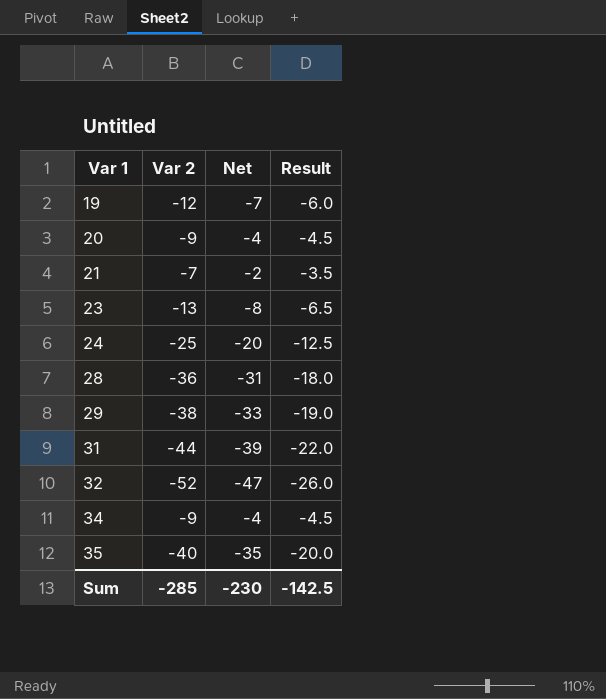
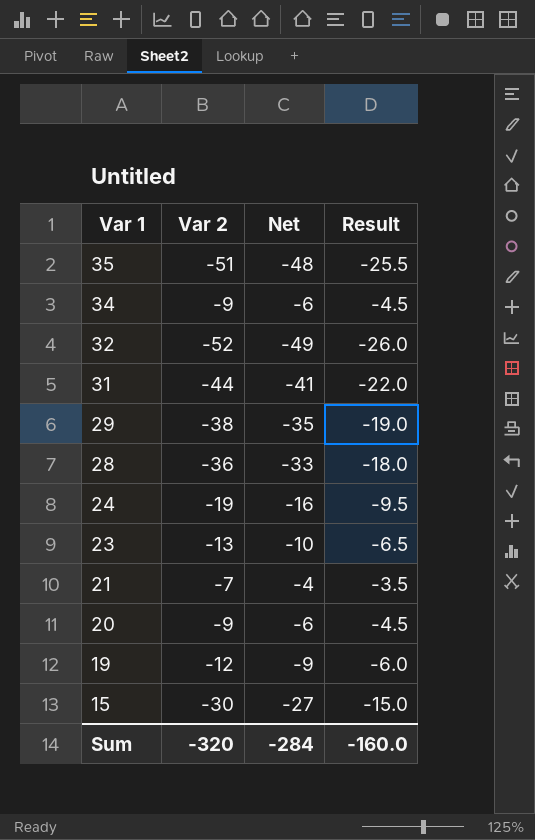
row order: Var 1 ascending -> Var 1 descending
column Net | formula: [Var 2] + 5 -> [Var 2] + 3
35 | Var 2: -40 -> -51
35 | Result: -20.0 -> -25.5
24 | Var 2: -25 -> -19
24 | Result: -12.5 -> -9.5
row 15: none -> -30 | -27 | -15.0
Sum | Var 2: -285 -> -320
Sum | Net: -230 -> -284
Sum | Result: -142.5 -> -160.0

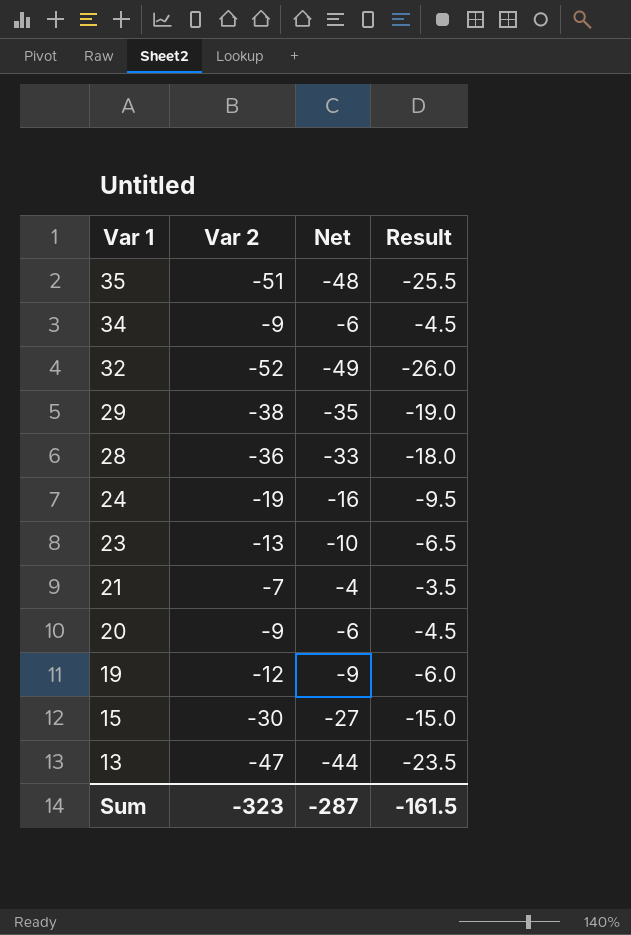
row 31: -44 | -41 | -22.0 -> none
row 13: none -> -47 | -44 | -23.5
Sum | Var 2: -320 -> -323
Sum | Net: -284 -> -287
Sum | Result: -160.0 -> -161.5

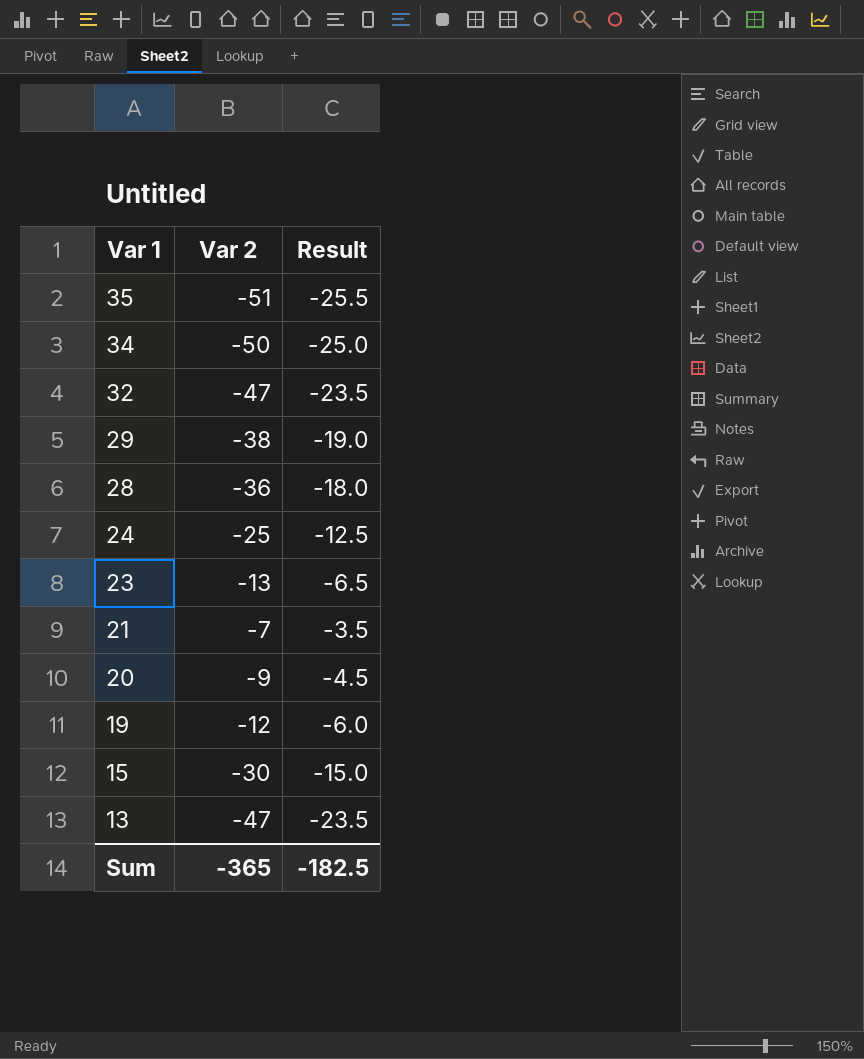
column Net | formula: [Var 2] + 3 -> none
34 | Var 2: -9 -> -50
34 | Result: -4.5 -> -25.0
32 | Var 2: -52 -> -47
32 | Result: -26.0 -> -23.5
24 | Var 2: -19 -> -25
24 | Result: -9.5 -> -12.5
Sum | Var 2: -323 -> -365
Sum | Result: -161.5 -> -182.5

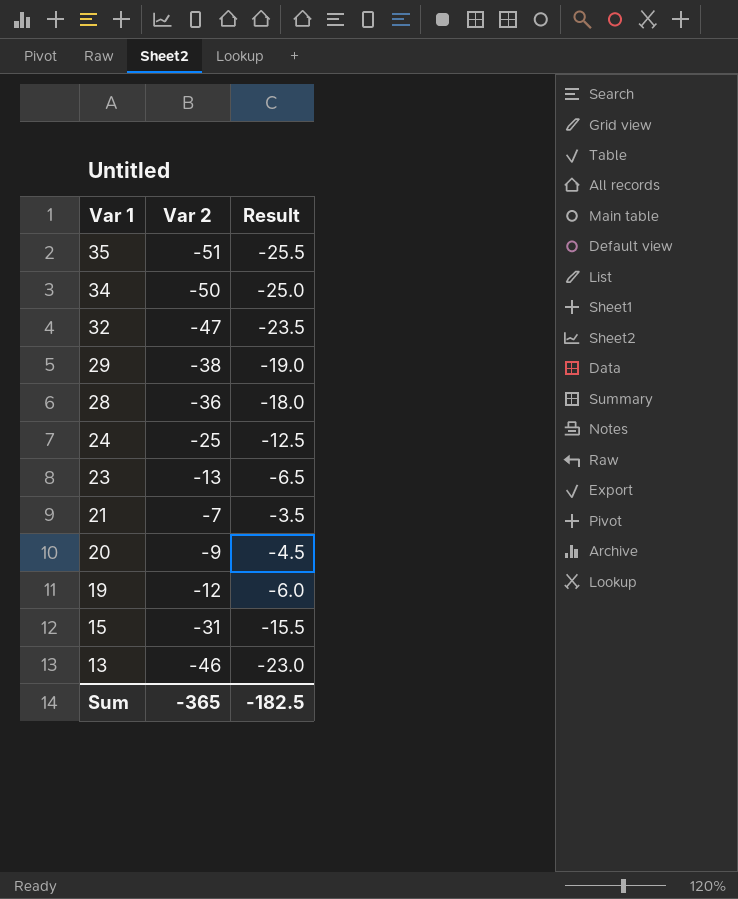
15 | Var 2: -30 -> -31
15 | Result: -15.0 -> -15.5
13 | Var 2: -47 -> -46
13 | Result: -23.5 -> -23.0

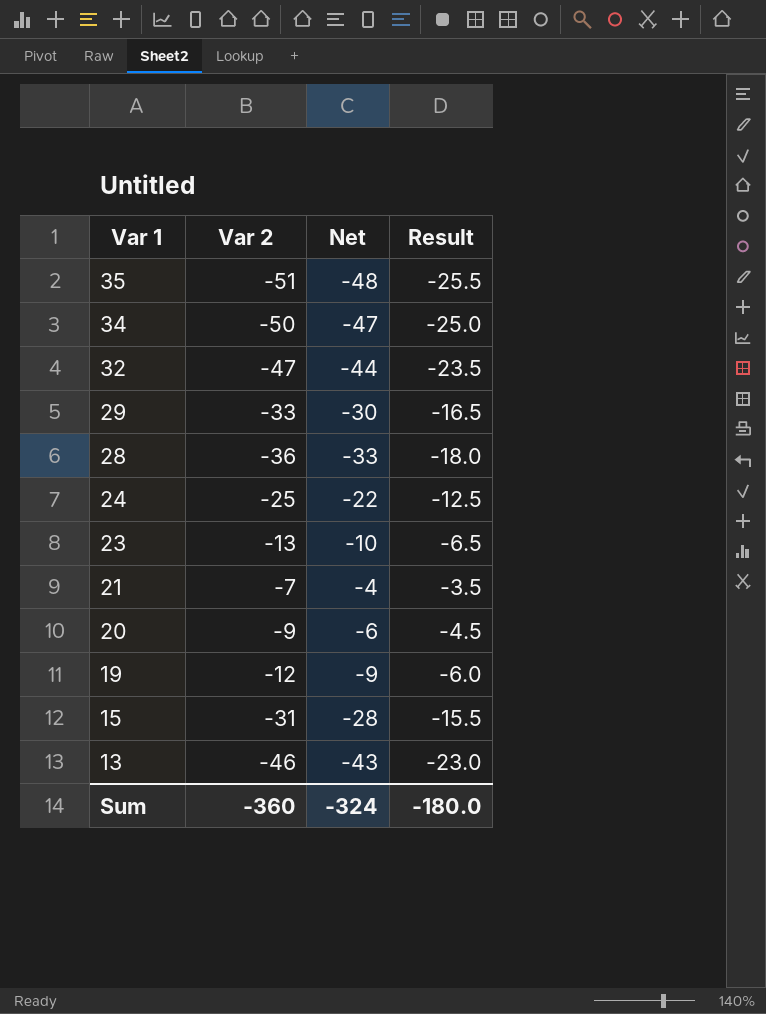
column Net | formula: none -> [Var 2] + 3
29 | Var 2: -38 -> -33
29 | Result: -19.0 -> -16.5
Sum | Var 2: -365 -> -360
Sum | Result: -182.5 -> -180.0

